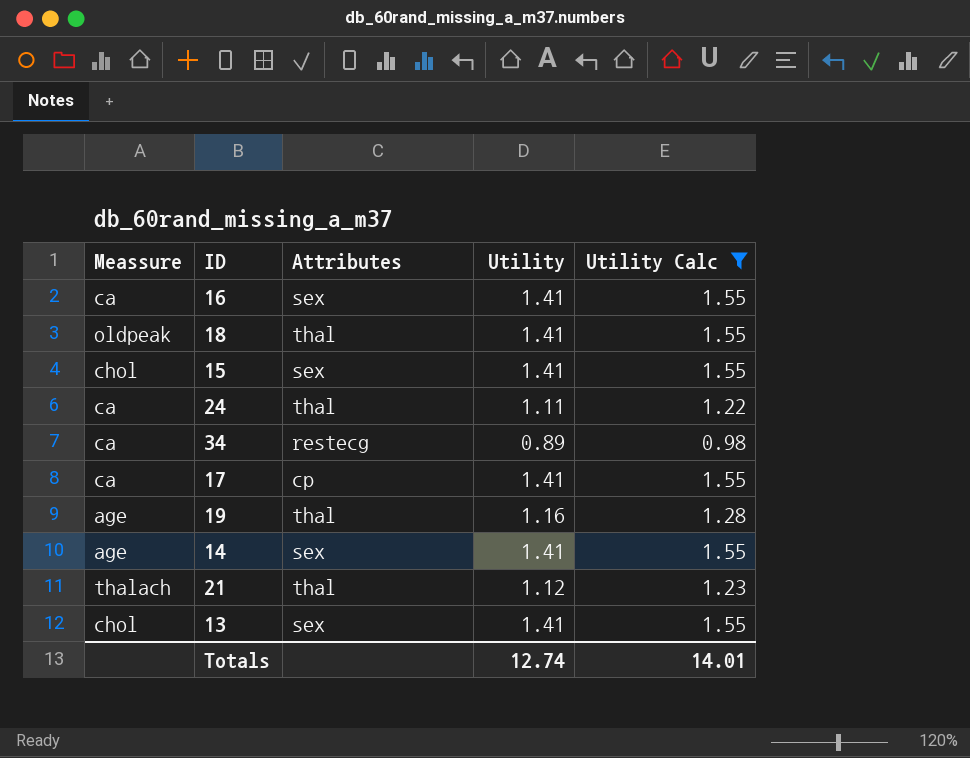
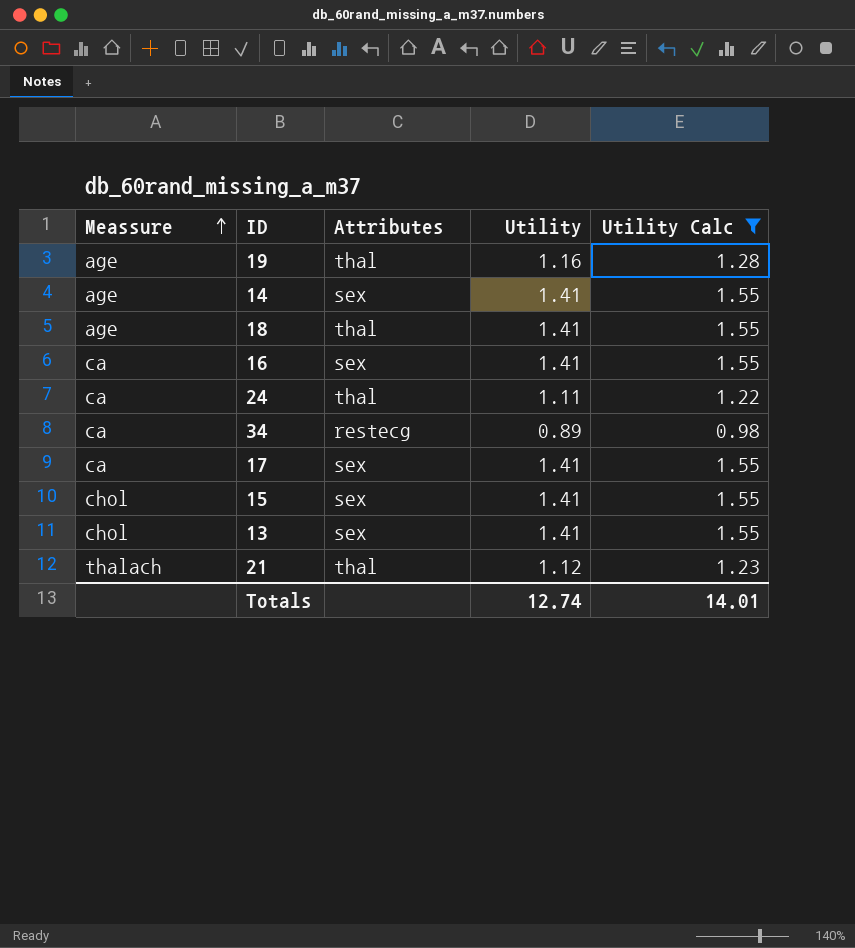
row order: none -> Meassure ascending
18 | Meassure: oldpeak -> age
17 | Attributes: cp -> sex

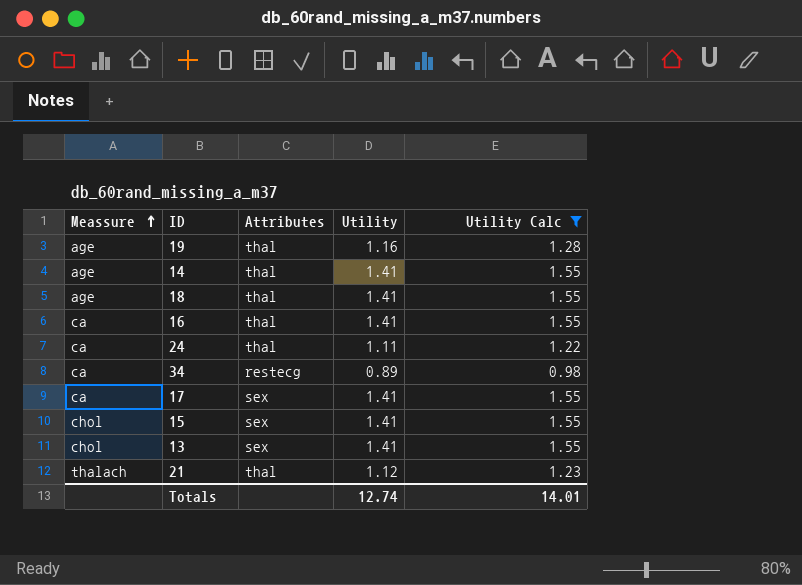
14 | Attributes: sex -> thal
16 | Attributes: sex -> thal

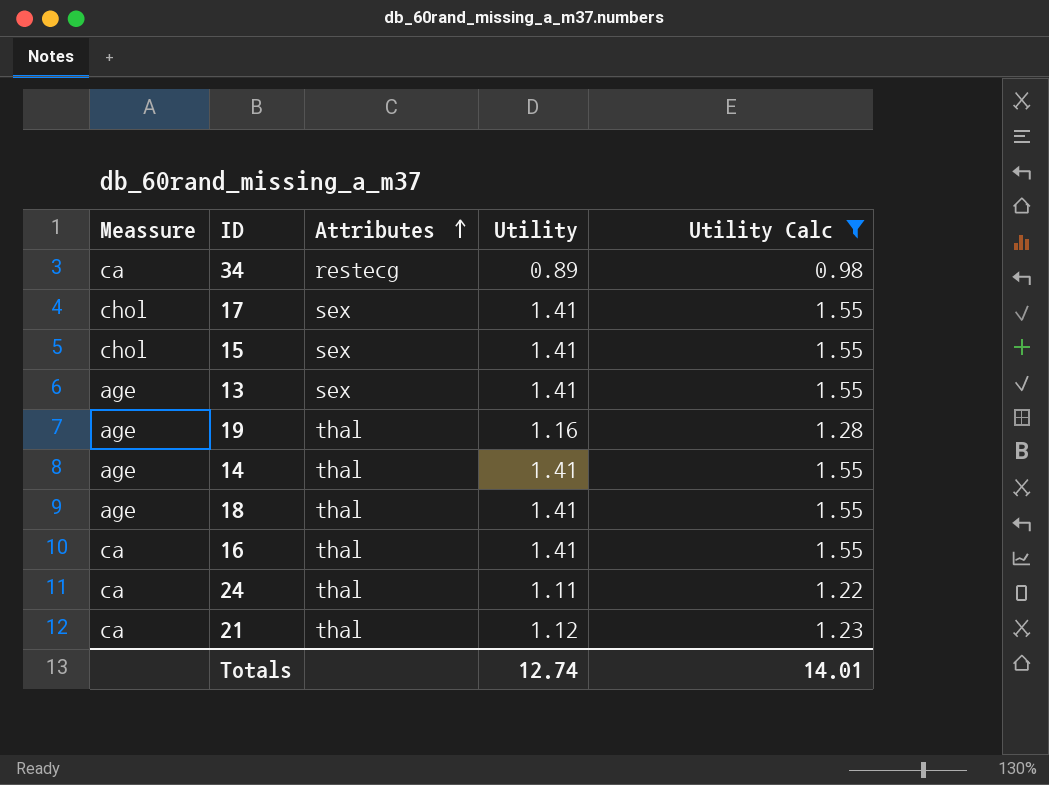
row order: Meassure ascending -> Attributes ascending
17 | Meassure: ca -> chol
13 | Meassure: chol -> age
21 | Meassure: thalach -> ca

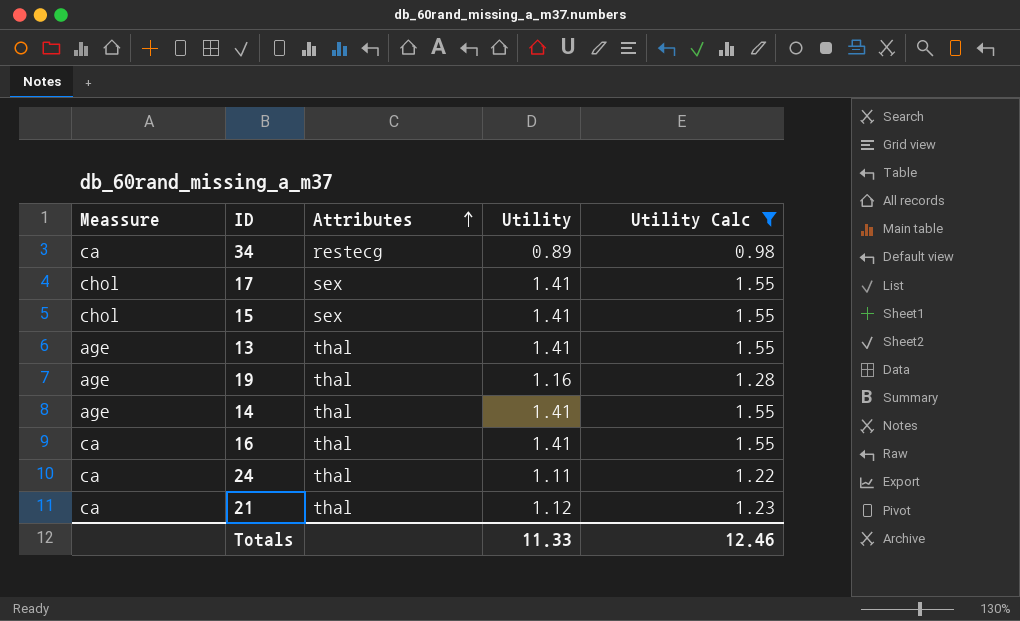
row 18: age | thal | 1.41 | 1.55 -> none
13 | Attributes: sex -> thal
Totals | Utility: 12.74 -> 11.33
Totals | Utility Calc: 14.01 -> 12.46

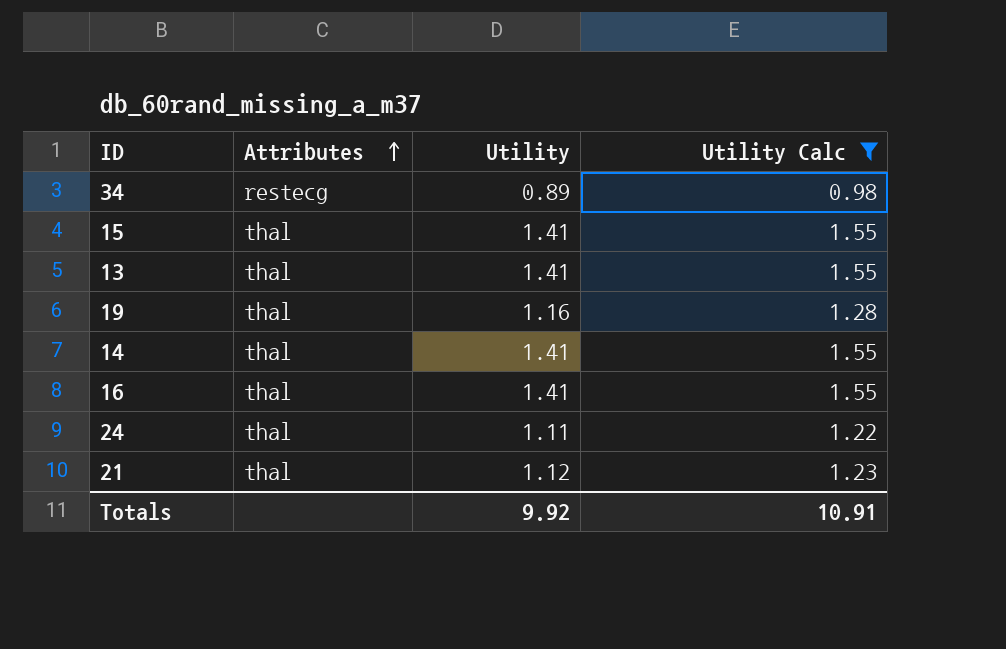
column Meassure | position: 1 -> none
row 17: chol | sex | 1.41 | 1.55 -> none
15 | Attributes: sex -> thal
Totals | Utility: 11.33 -> 9.92
Totals | Utility Calc: 12.46 -> 10.91

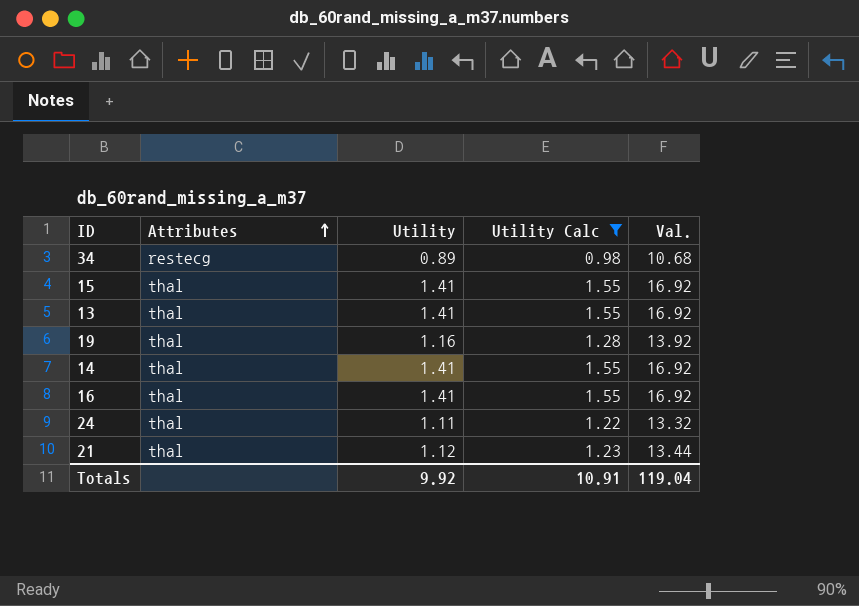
column Val. | formula: none -> [Utility] * 12

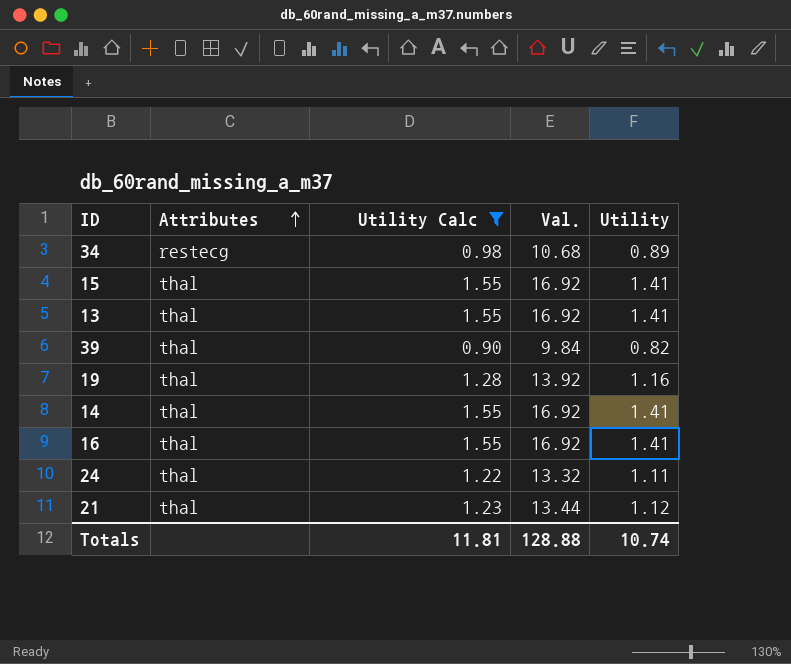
column Utility | position: 3 -> 5
row 39: none -> thal | 0.90 | 9.84 | 0.82
Totals | Utility Calc: 10.91 -> 11.81
Totals | Val.: 119.04 -> 128.88
Totals | Utility: 9.92 -> 10.74

